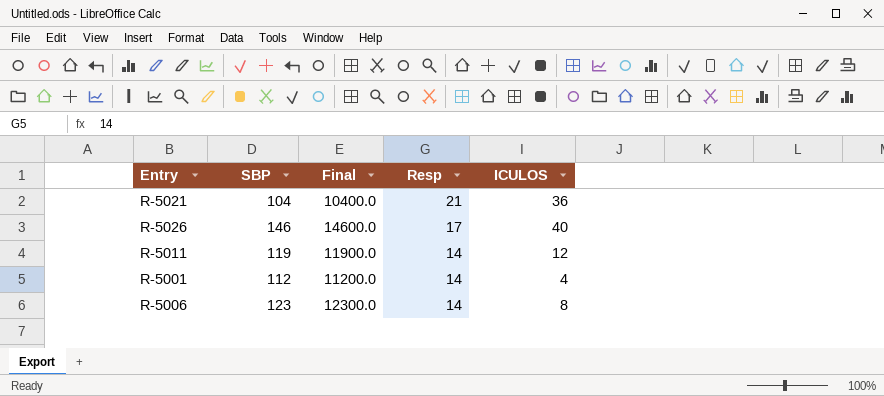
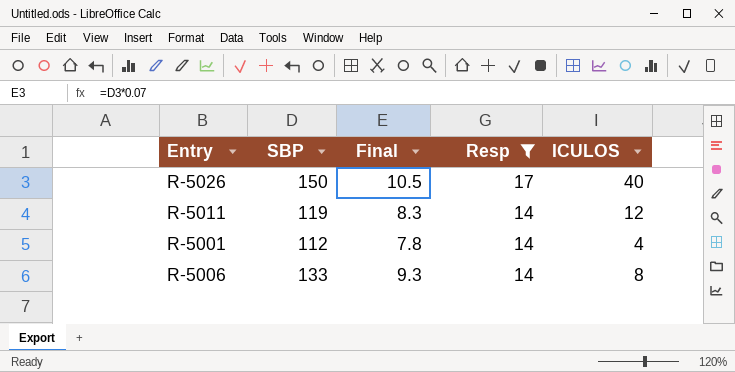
filter: none -> Resp != 21
column Final | formula: [SBP] * 100 -> [SBP] * 0.07
R-5026 | SBP: 146 -> 150
R-5006 | SBP: 123 -> 133

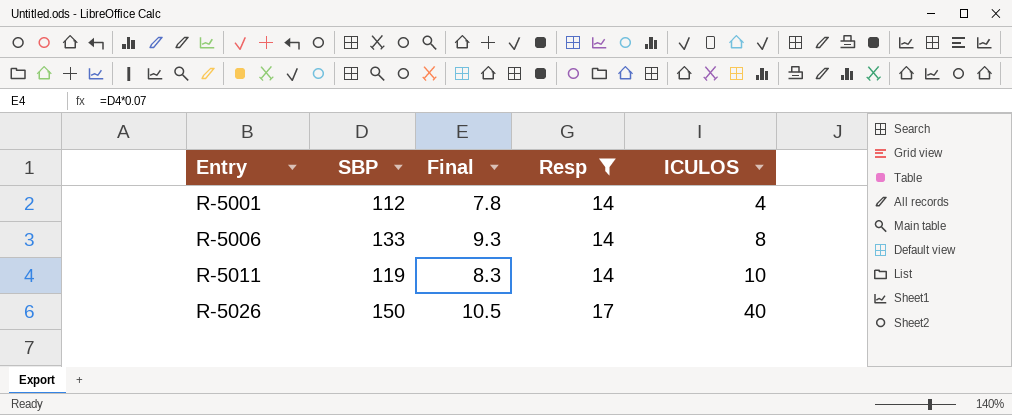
row order: Resp descending -> Entry ascending
R-5011 | ICULOS: 12 -> 10

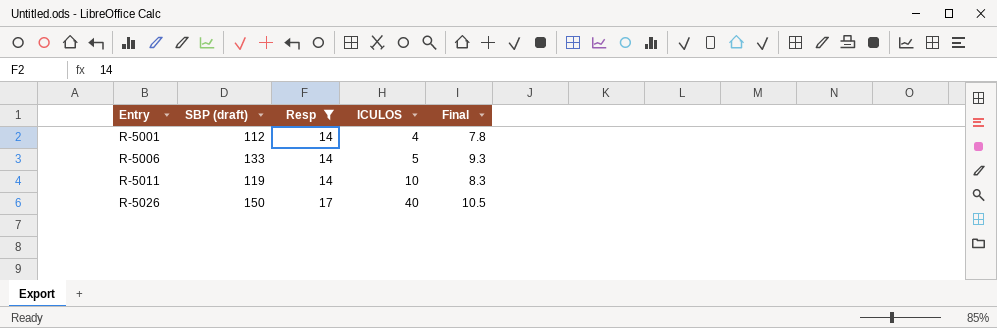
column name: SBP -> SBP (draft)
column Final | position: 3 -> 5
R-5006 | ICULOS: 8 -> 5

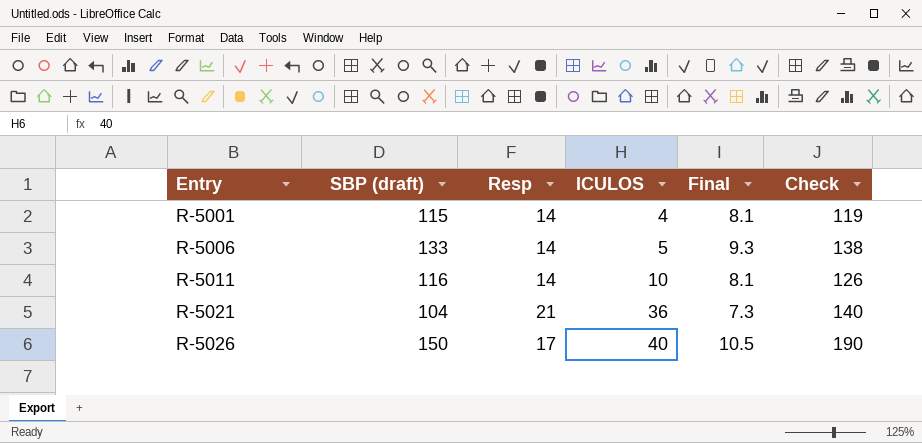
filter: Resp != 21 -> none
column Check | formula: none -> [SBP (draft)] + [ICULOS]
R-5001 | SBP (draft): 112 -> 115
R-5001 | Final: 7.8 -> 8.1
R-5011 | SBP (draft): 119 -> 116
R-5011 | Final: 8.3 -> 8.1

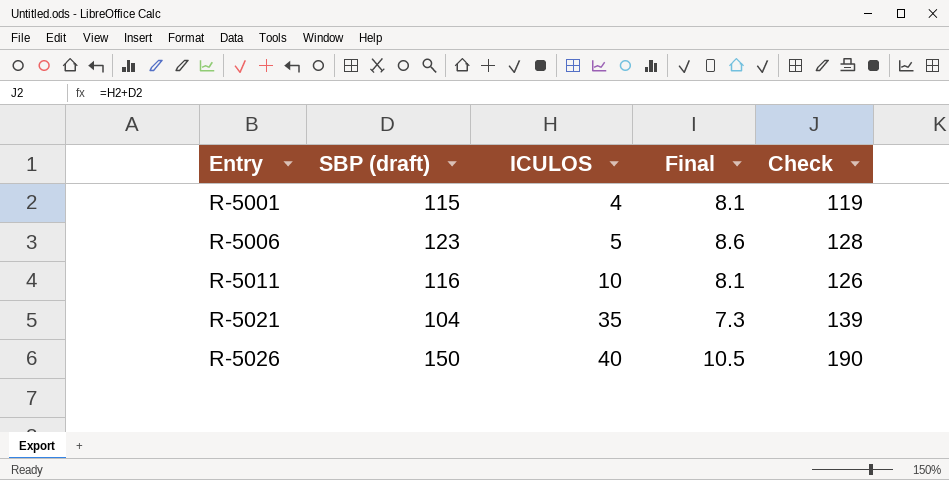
column Resp | position: 3 -> none
R-5006 | SBP (draft): 133 -> 123
R-5006 | Final: 9.3 -> 8.6
R-5006 | Check: 138 -> 128
R-5021 | ICULOS: 36 -> 35
R-5021 | Check: 140 -> 139

